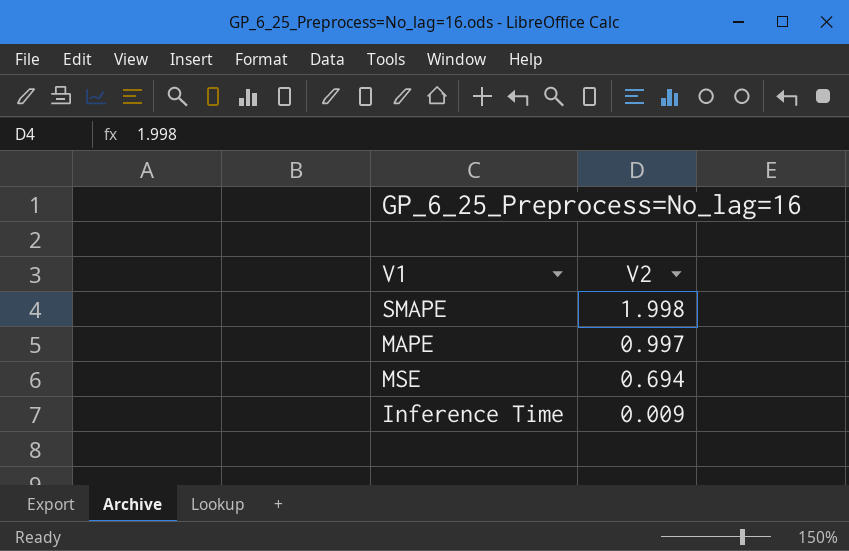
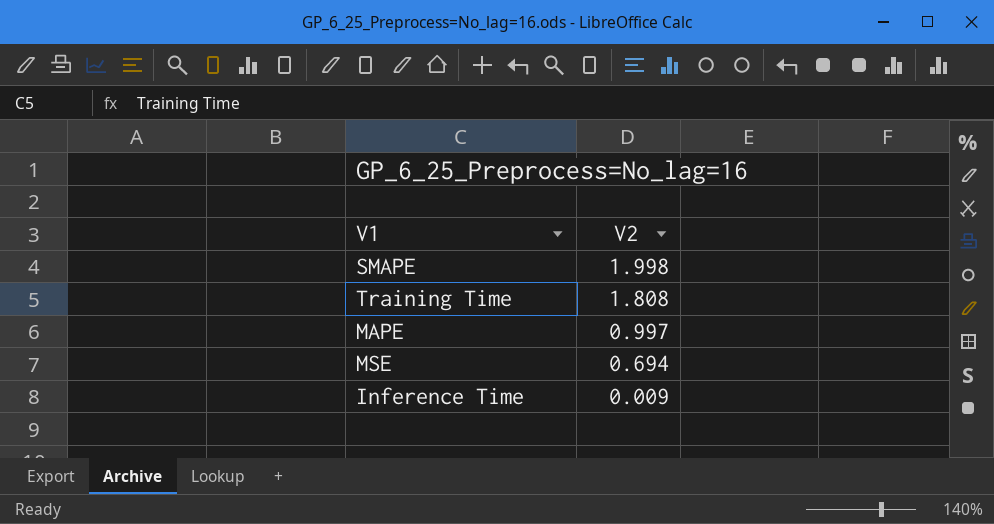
row Training Time: none -> 1.808

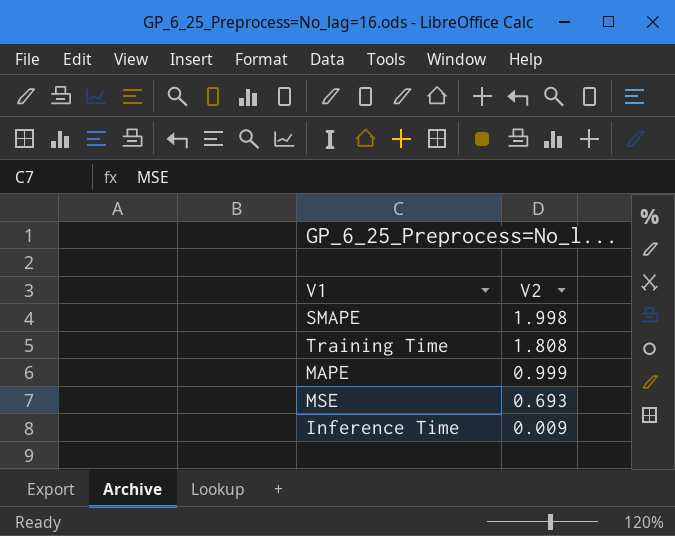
MAPE | V2: 0.997 -> 0.999
MSE | V2: 0.694 -> 0.693

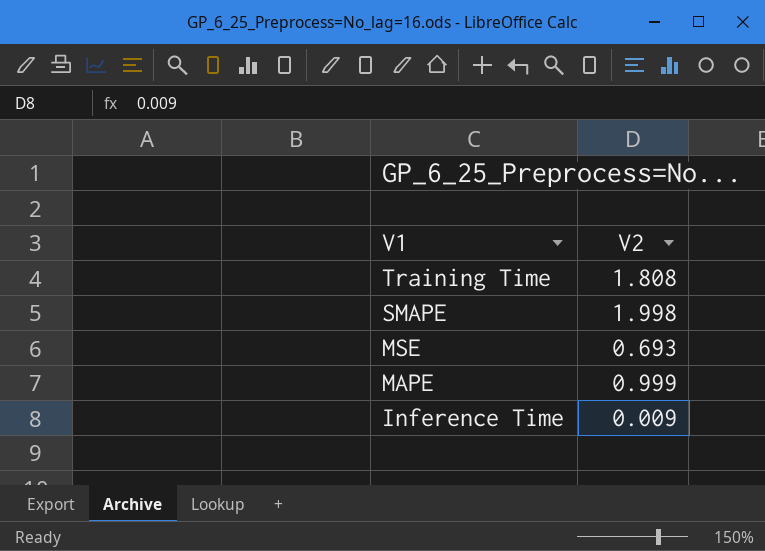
row order: V2 descending -> V1 descending

